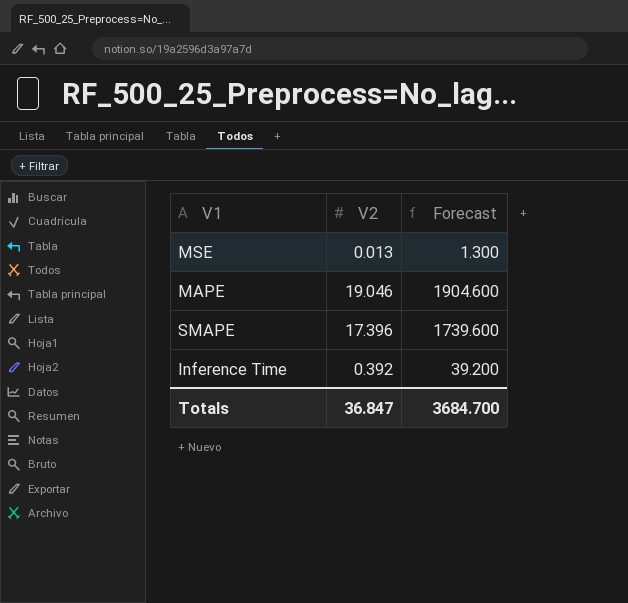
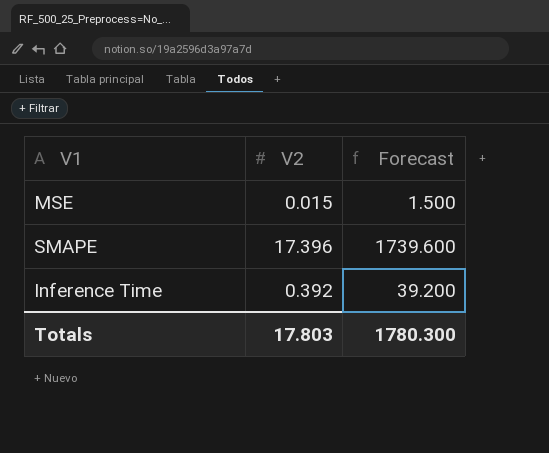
row MAPE: 19.046 | 1904.600 -> none
MSE | V2: 0.013 -> 0.015
MSE | Forecast: 1.300 -> 1.500
Totals | V2: 36.847 -> 17.803
Totals | Forecast: 3684.700 -> 1780.300

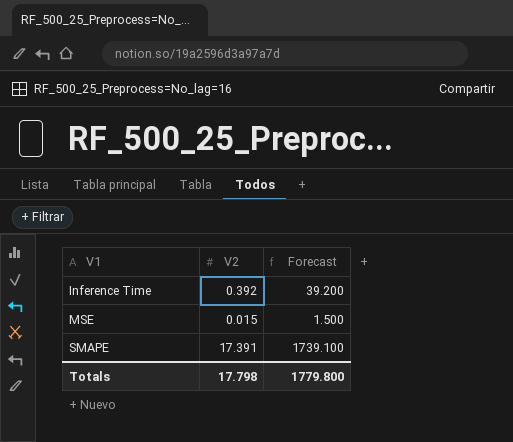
row order: none -> V1 ascending
SMAPE | V2: 17.396 -> 17.391
SMAPE | Forecast: 1739.600 -> 1739.100
Totals | V2: 17.803 -> 17.798
Totals | Forecast: 1780.300 -> 1779.800

